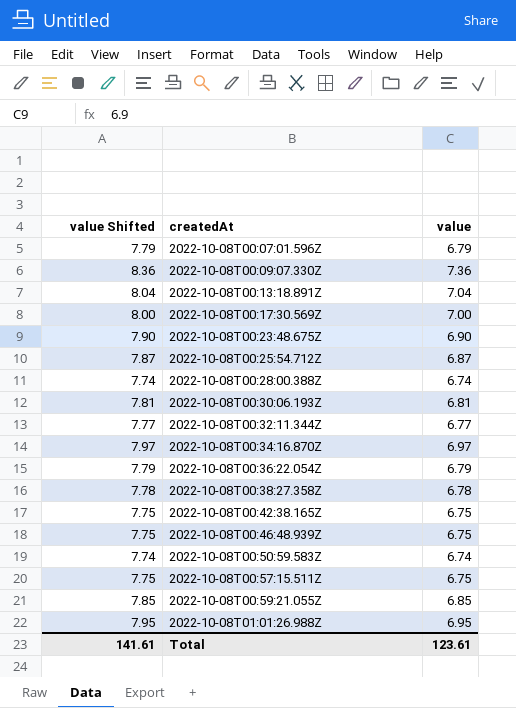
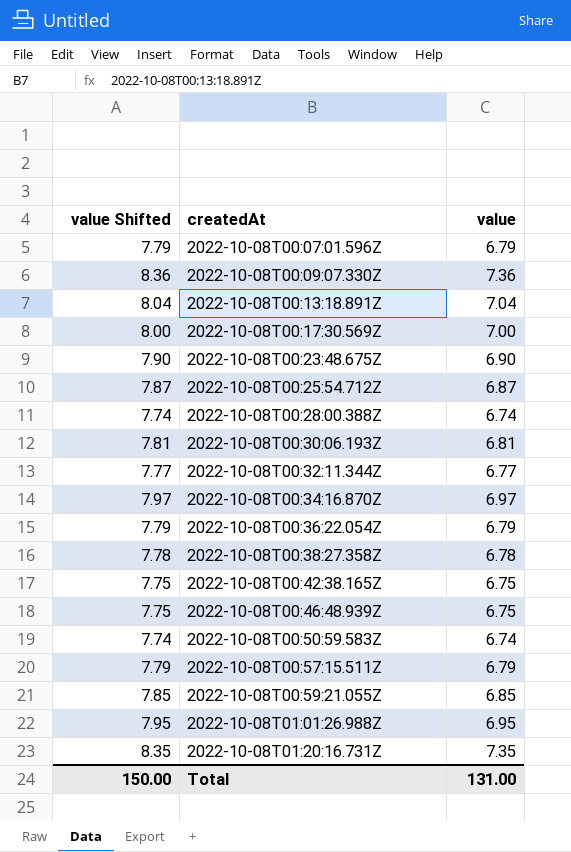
2022-10-08T00:57:15.511Z | value Shifted: 7.75 -> 7.79
2022-10-08T00:57:15.511Z | value: 6.75 -> 6.79
row 2022-10-08T01:20:16.731Z: none -> 8.35 | 7.35
Total | value Shifted: 141.61 -> 150.00
Total | value: 123.61 -> 131.00

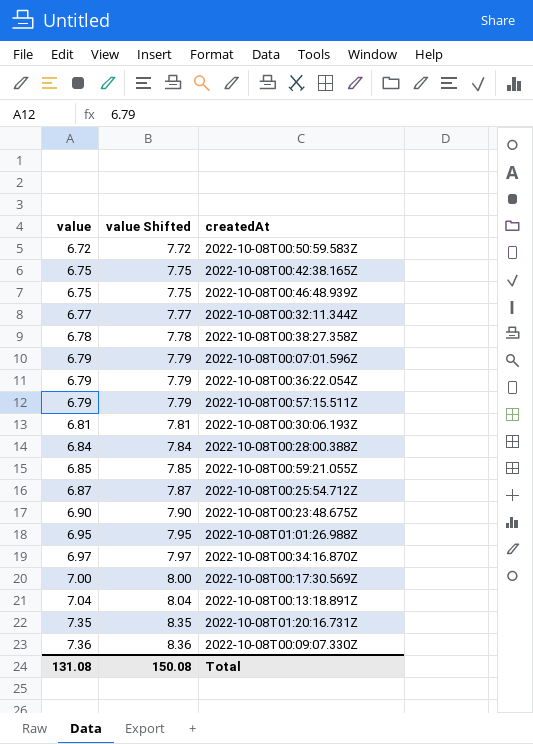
row order: createdAt ascending -> value ascending
column value | position: 3 -> 1
2022-10-08T00:50:59.583Z | value: 6.74 -> 6.72
2022-10-08T00:50:59.583Z | value Shifted: 7.74 -> 7.72
2022-10-08T00:28:00.388Z | value: 6.74 -> 6.84
2022-10-08T00:28:00.388Z | value Shifted: 7.74 -> 7.84
Total | value: 131.00 -> 131.08
Total | value Shifted: 150.00 -> 150.08

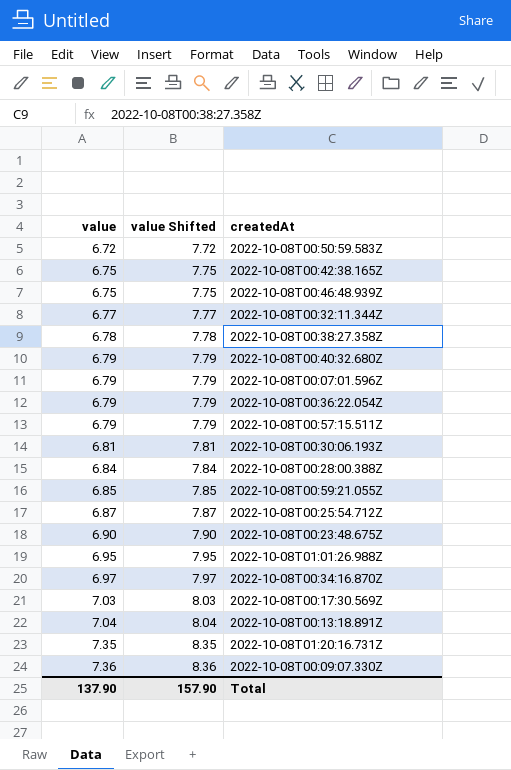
row 2022-10-08T00:40:32.680Z: none -> 6.79 | 7.79
2022-10-08T00:17:30.569Z | value: 7.00 -> 7.03
2022-10-08T00:17:30.569Z | value Shifted: 8.00 -> 8.03
Total | value: 131.08 -> 137.90
Total | value Shifted: 150.08 -> 157.90

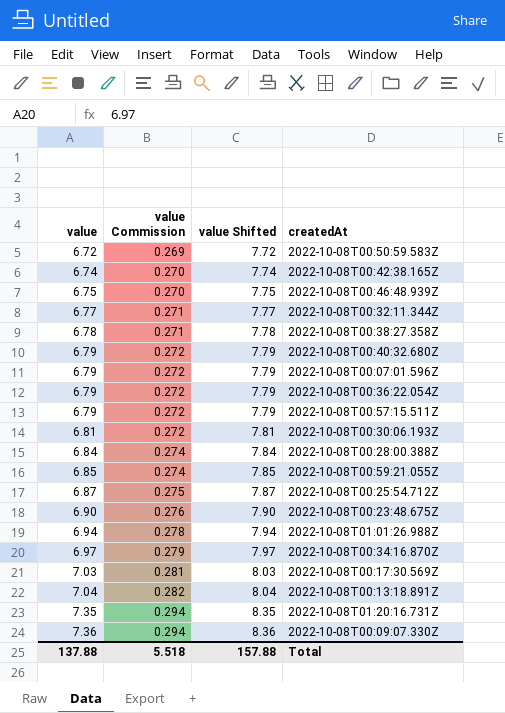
column value Commission | formula: none -> [value] * 0.04
2022-10-08T00:42:38.165Z | value: 6.75 -> 6.74
2022-10-08T00:42:38.165Z | value Shifted: 7.75 -> 7.74
2022-10-08T01:01:26.988Z | value: 6.95 -> 6.94
2022-10-08T01:01:26.988Z | value Shifted: 7.95 -> 7.94
Total | value: 137.90 -> 137.88
Total | value Shifted: 157.90 -> 157.88

